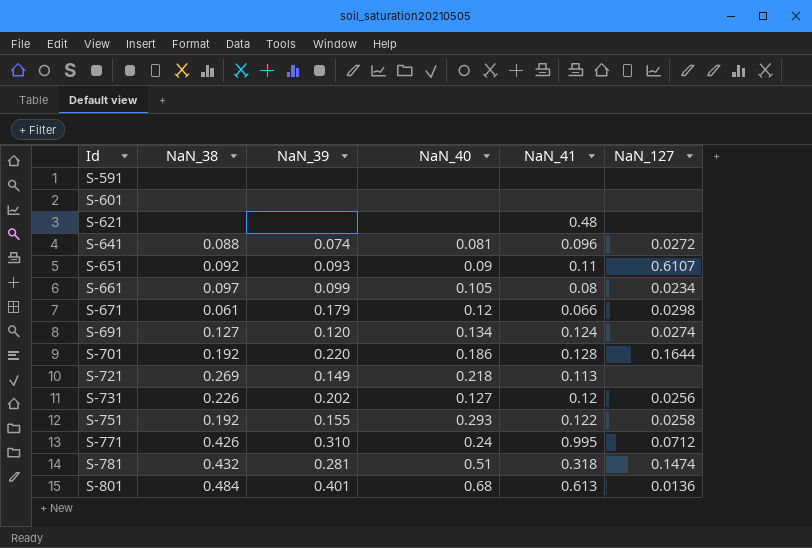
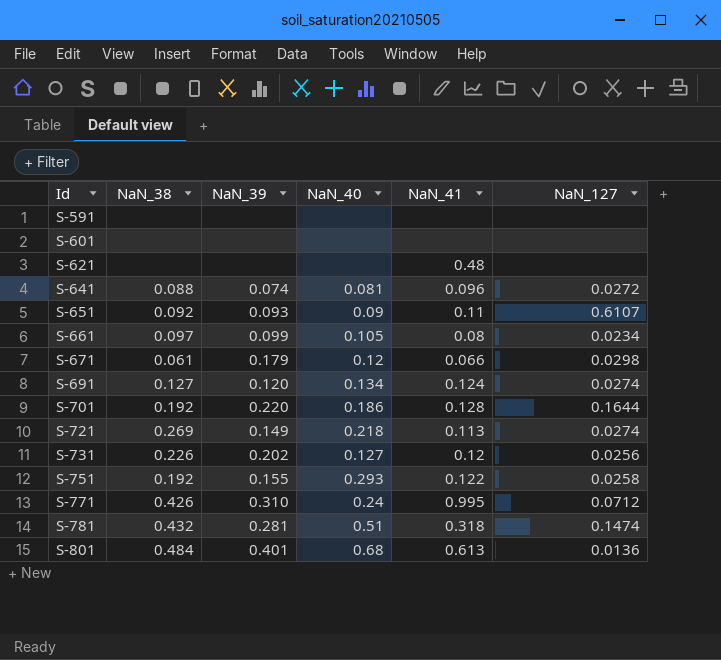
S-721 | NaN_127: none -> 0.0274

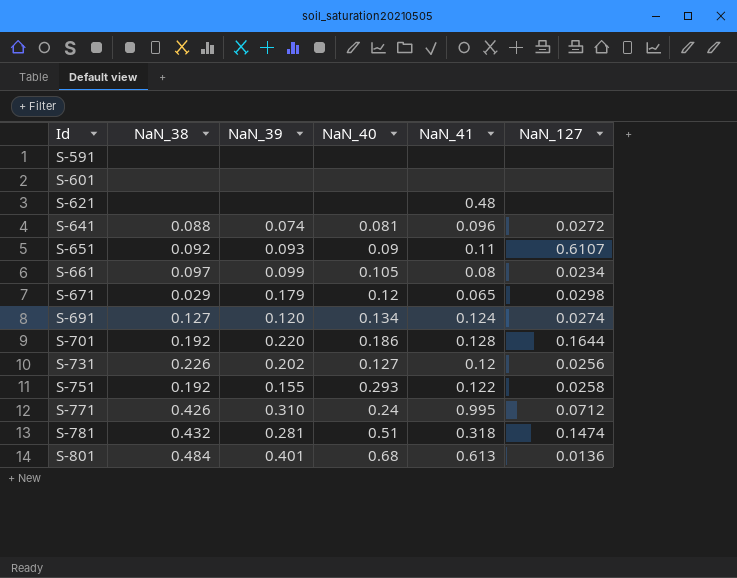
row S-721: 0.269 | 0.149 | 0.218 | 0.113 | 0.0274 -> none
S-671 | NaN_38: 0.061 -> 0.029
S-671 | NaN_41: 0.066 -> 0.065

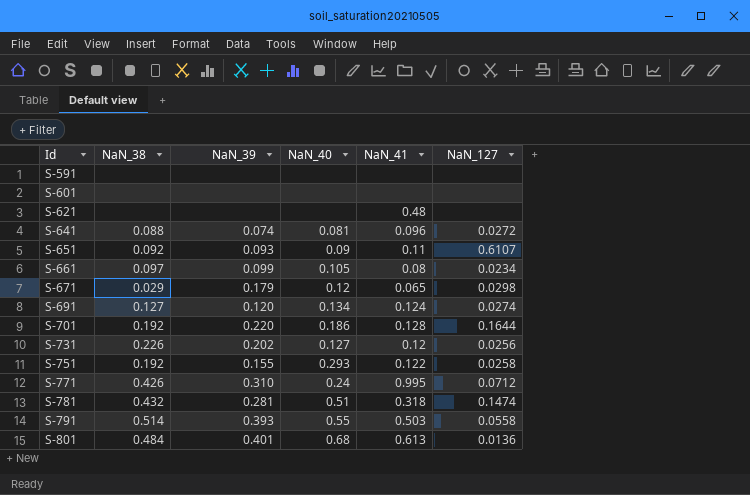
row S-791: none -> 0.514 | 0.393 | 0.55 | 0.503 | 0.0558

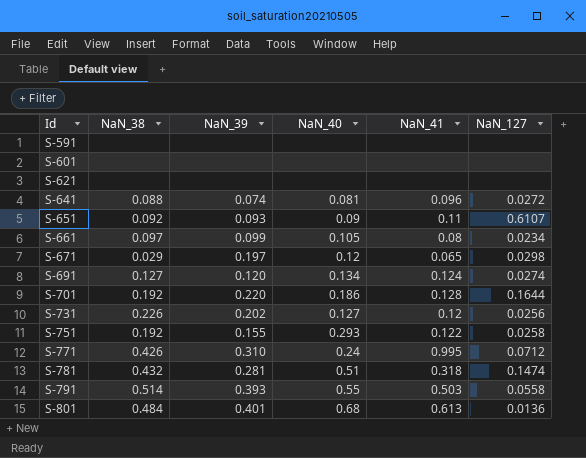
S-621 | NaN_41: 0.48 -> none
S-671 | NaN_39: 0.179 -> 0.197

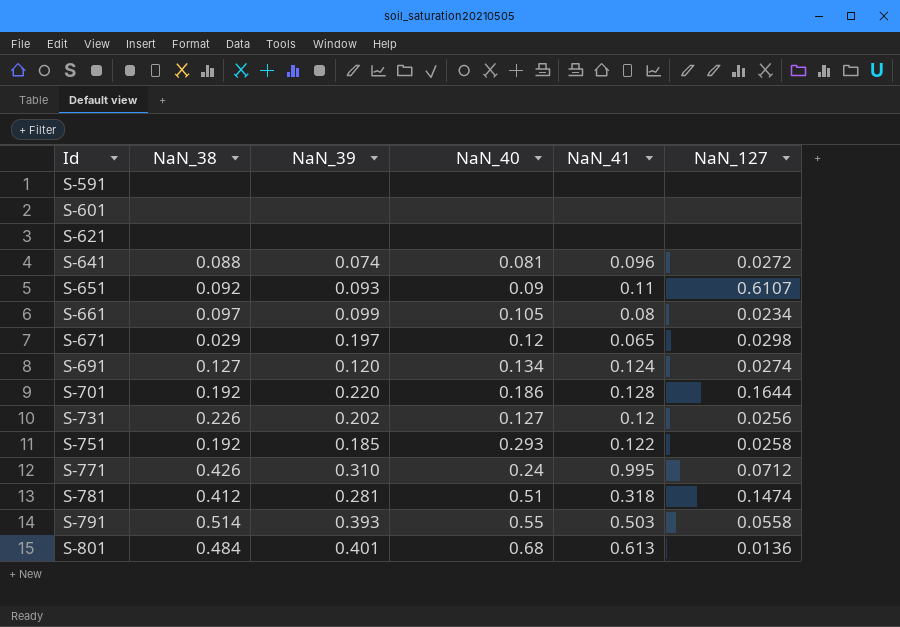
S-751 | NaN_39: 0.155 -> 0.185
S-781 | NaN_38: 0.432 -> 0.412

